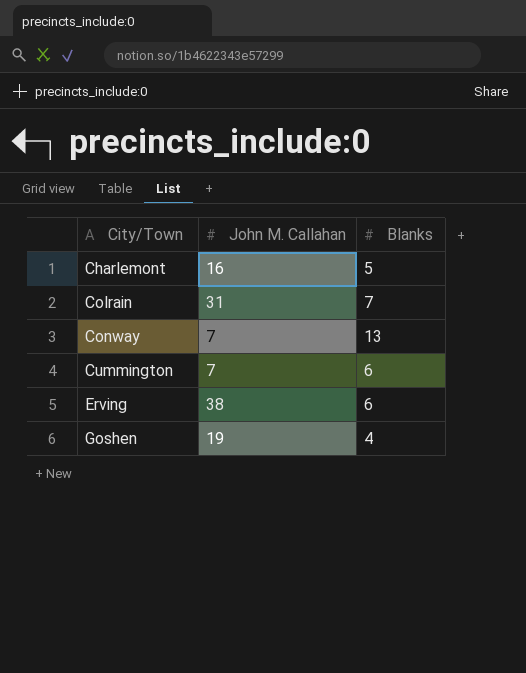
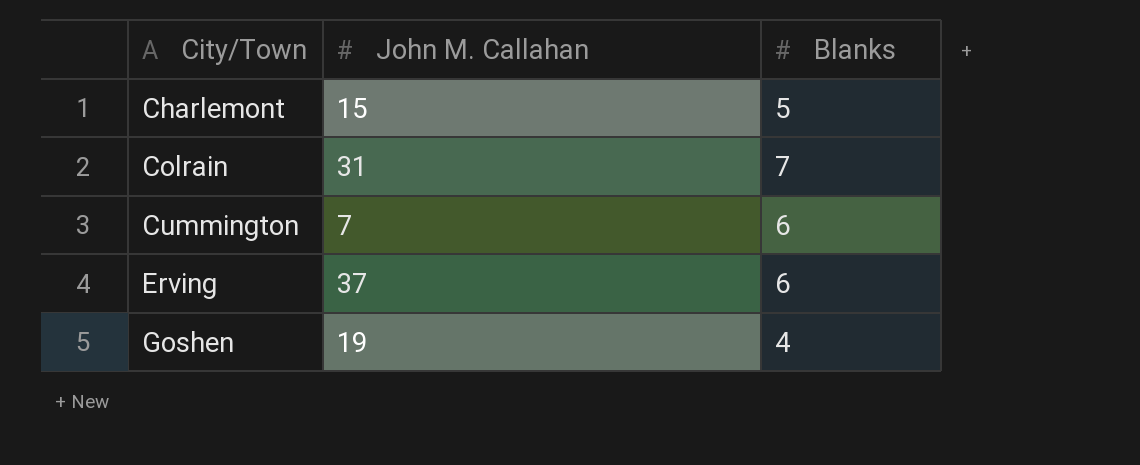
row Conway: 7 | 13 -> none
Charlemont | John M. Callahan: 16 -> 15
Erving | John M. Callahan: 38 -> 37

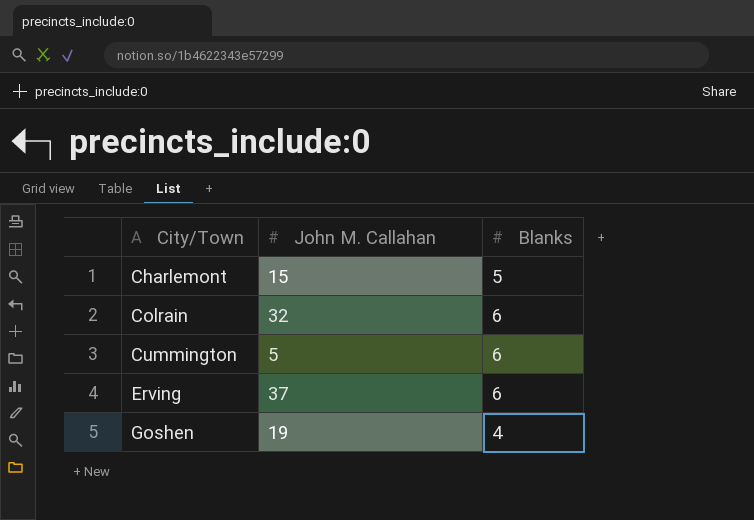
Colrain | John M. Callahan: 31 -> 32
Colrain | Blanks: 7 -> 6
Cummington | John M. Callahan: 7 -> 5

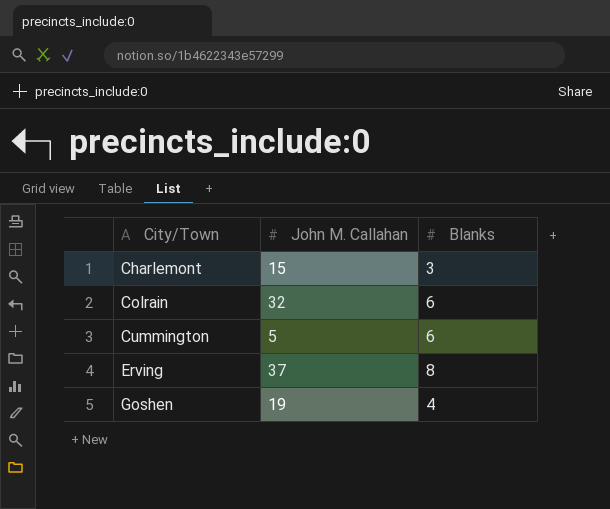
Charlemont | Blanks: 5 -> 3
Erving | Blanks: 6 -> 8

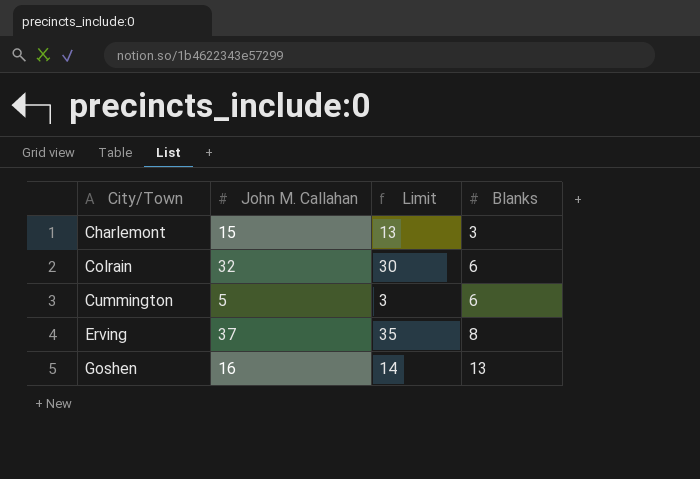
column Limit | formula: none -> [John M. Callahan] - 2
Goshen | John M. Callahan: 19 -> 16
Goshen | Blanks: 4 -> 13

